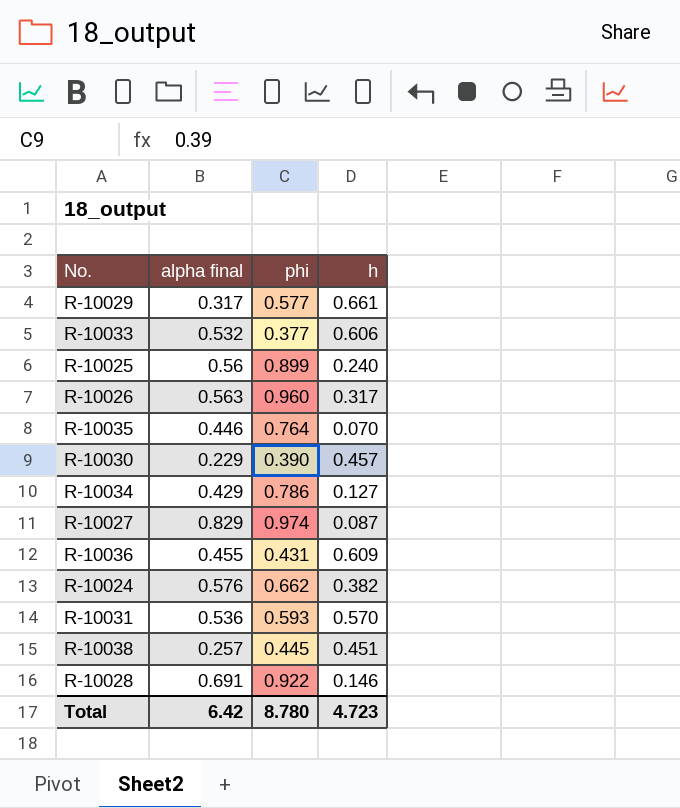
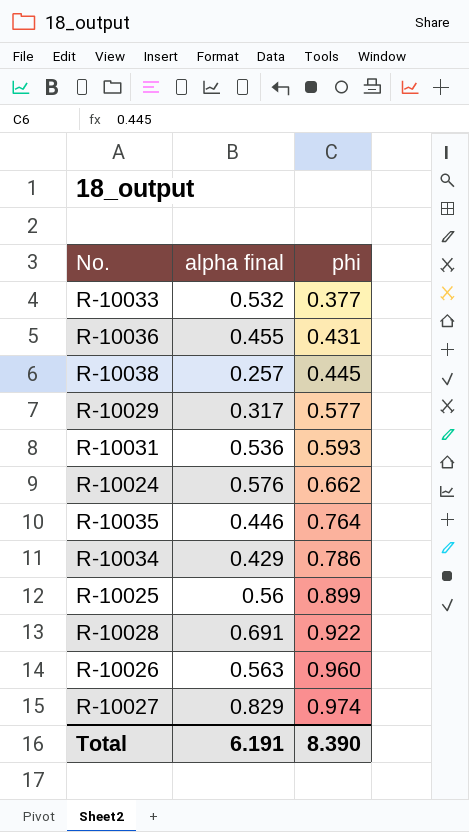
row order: none -> phi ascending
column h | position: 4 -> none
row R-10030: 0.229 | 0.390 | 0.457 -> none
Total | alpha final: 6.42 -> 6.191
Total | phi: 8.780 -> 8.390

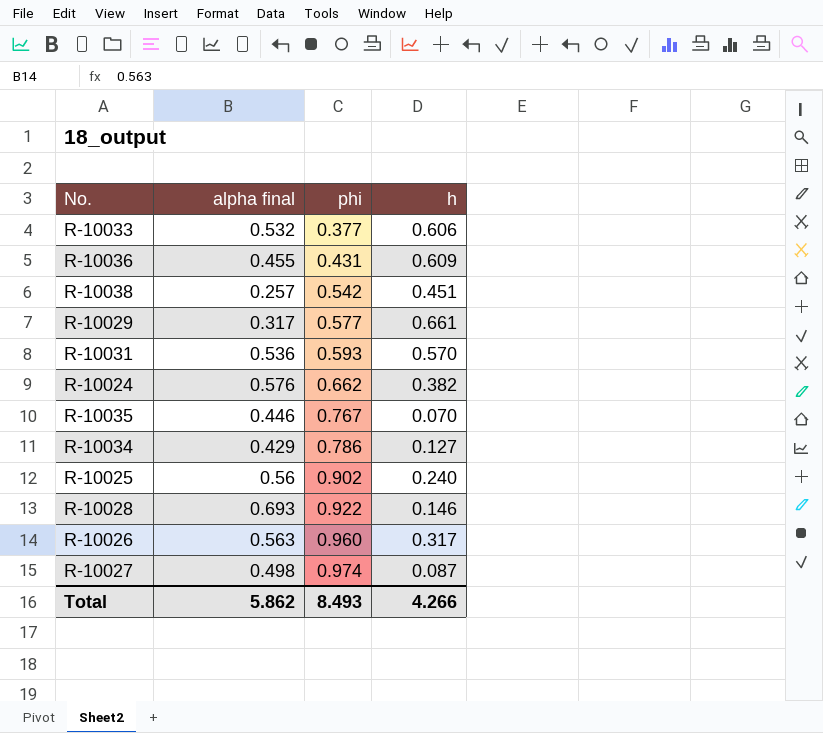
column h | position: none -> 4
R-10038 | phi: 0.445 -> 0.542
R-10035 | phi: 0.764 -> 0.767
R-10025 | phi: 0.899 -> 0.902
R-10028 | alpha final: 0.691 -> 0.693
R-10027 | alpha final: 0.829 -> 0.498
Total | alpha final: 6.191 -> 5.862
Total | phi: 8.390 -> 8.493

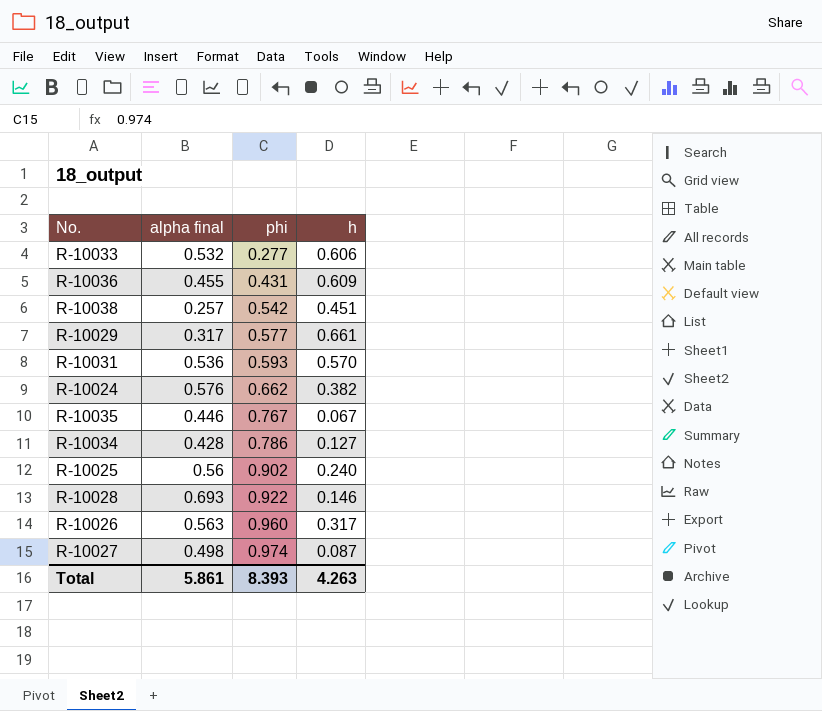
R-10033 | phi: 0.377 -> 0.277
R-10035 | h: 0.070 -> 0.067
R-10034 | alpha final: 0.429 -> 0.428
Total | alpha final: 5.862 -> 5.861
Total | phi: 8.493 -> 8.393
Total | h: 4.266 -> 4.263

